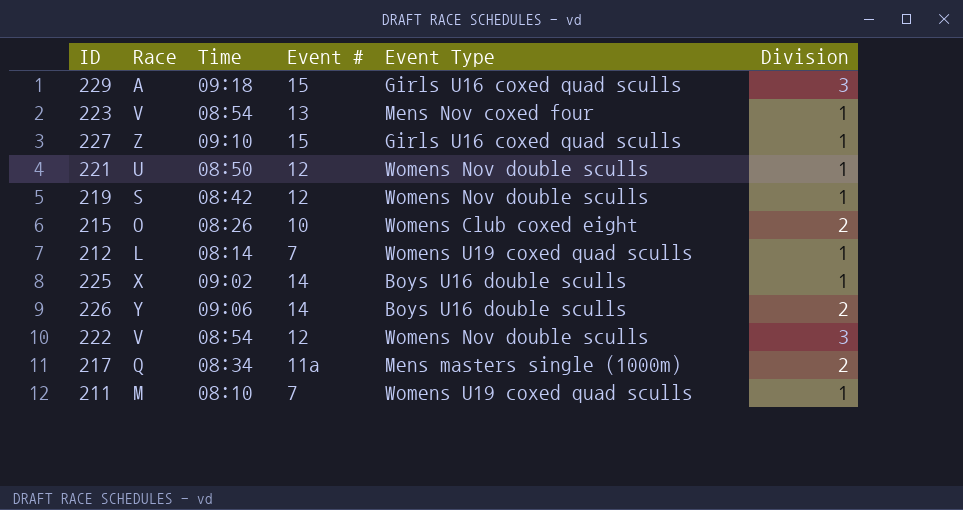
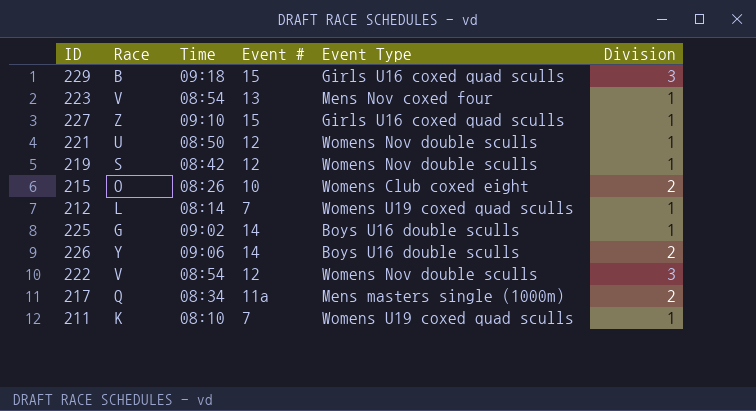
229 | Race: A -> B
225 | Race: X -> G
211 | Race: M -> K

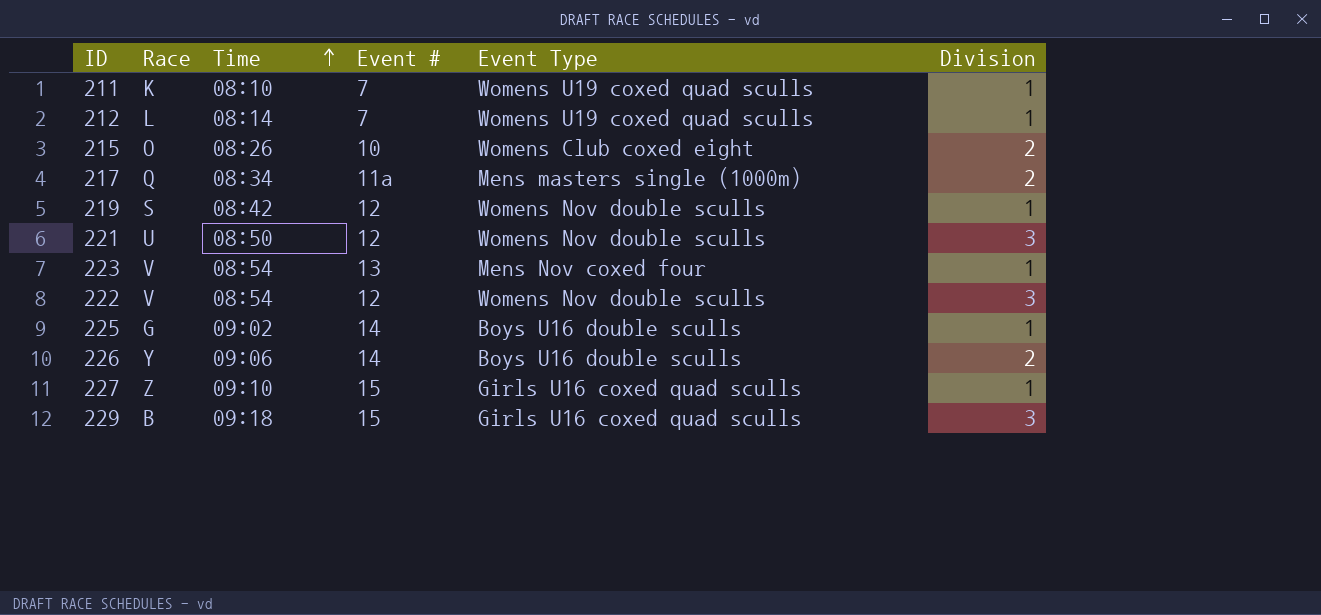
row order: none -> Time ascending
221 | Division: 1 -> 3

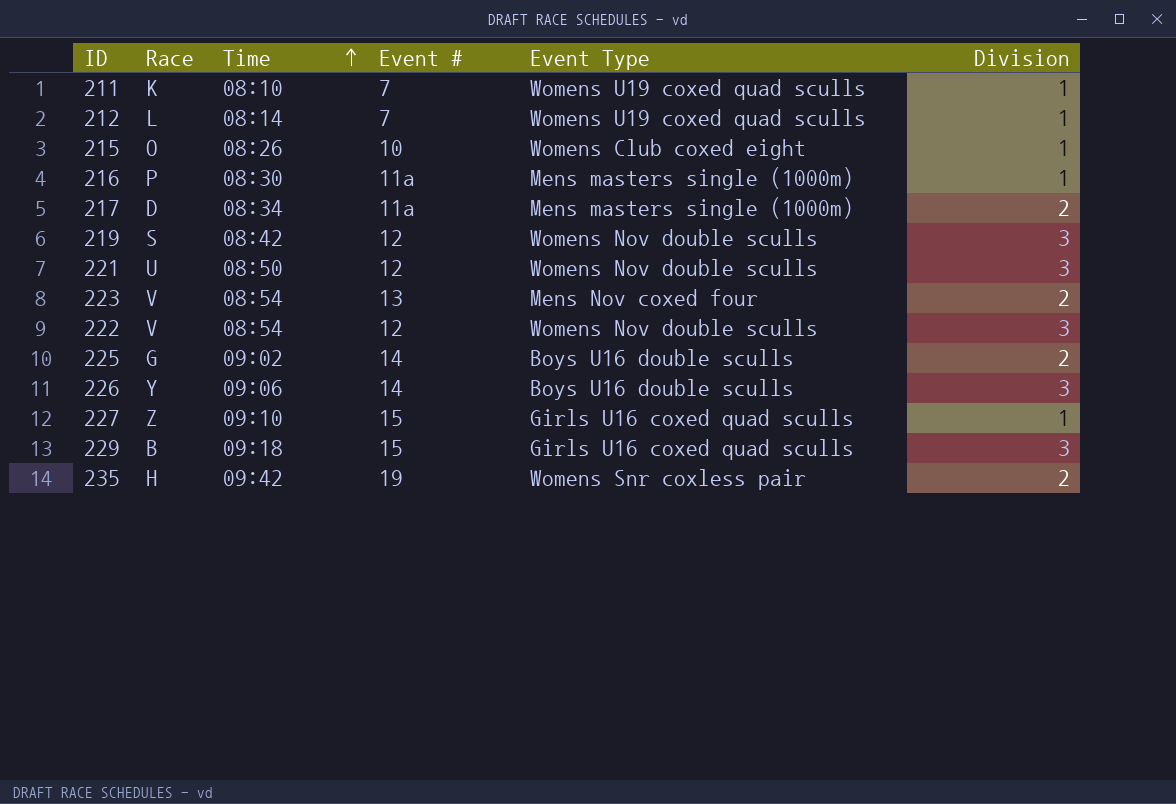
215 | Division: 2 -> 1
row 216: none -> P | 08:30 | 11a | Mens masters single (1000m) | 1
217 | Race: Q -> D
219 | Division: 1 -> 3
223 | Division: 1 -> 2
225 | Division: 1 -> 2
226 | Division: 2 -> 3
row 235: none -> H | 09:42 | 19 | Womens Snr coxless pair | 2

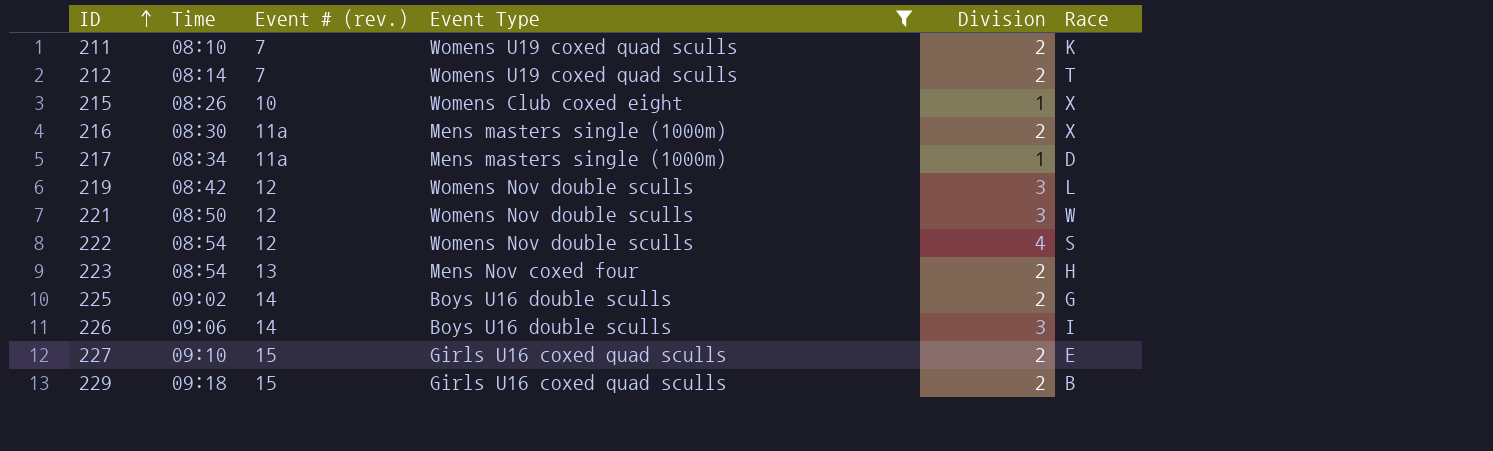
filter: none -> Event Type != Womens Snr coxless pair
row order: Time ascending -> ID ascending
column name: Event # -> Event # (rev.)
column Race | position: 2 -> 6
211 | Division: 1 -> 2
212 | Division: 1 -> 2
212 | Race: L -> T
215 | Race: O -> X
216 | Division: 1 -> 2
216 | Race: P -> X
217 | Division: 2 -> 1
219 | Race: S -> L
221 | Race: U -> W
222 | Division: 3 -> 4
222 | Race: V -> S
223 | Race: V -> H
226 | Race: Y -> I
227 | Division: 1 -> 2
227 | Race: Z -> E
229 | Division: 3 -> 2

